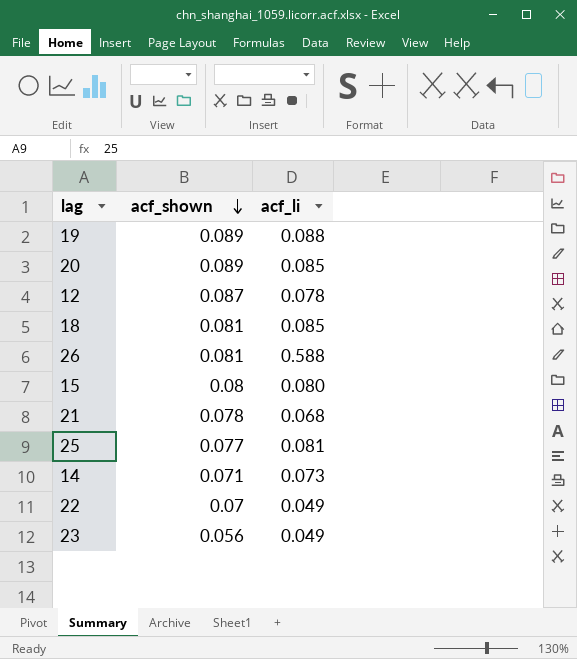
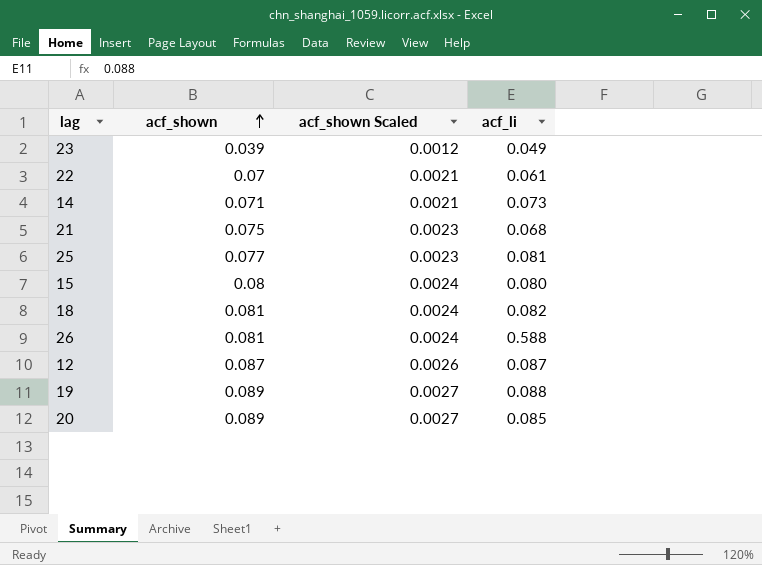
row order: acf_shown descending -> acf_shown ascending
column acf_shown Scaled | formula: none -> [acf_shown] * 0.03
23 | acf_shown: 0.056 -> 0.039
22 | acf_li: 0.049 -> 0.061
21 | acf_shown: 0.078 -> 0.075
18 | acf_li: 0.085 -> 0.082
12 | acf_li: 0.078 -> 0.087

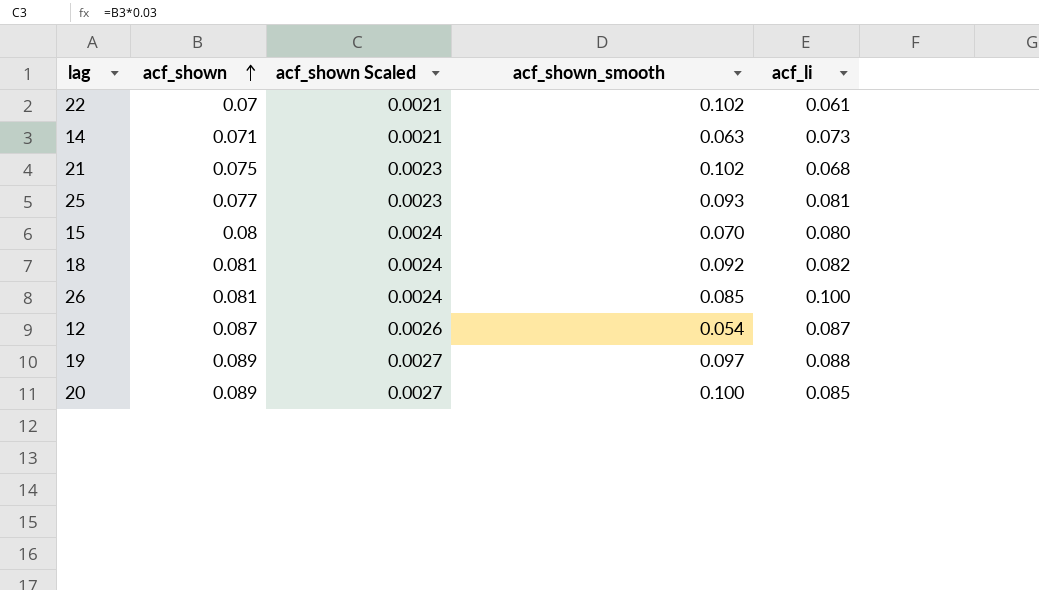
column acf_shown_smooth | position: none -> 4
row 23: 0.039 | 0.0012 | 0.049 -> none
26 | acf_li: 0.588 -> 0.100

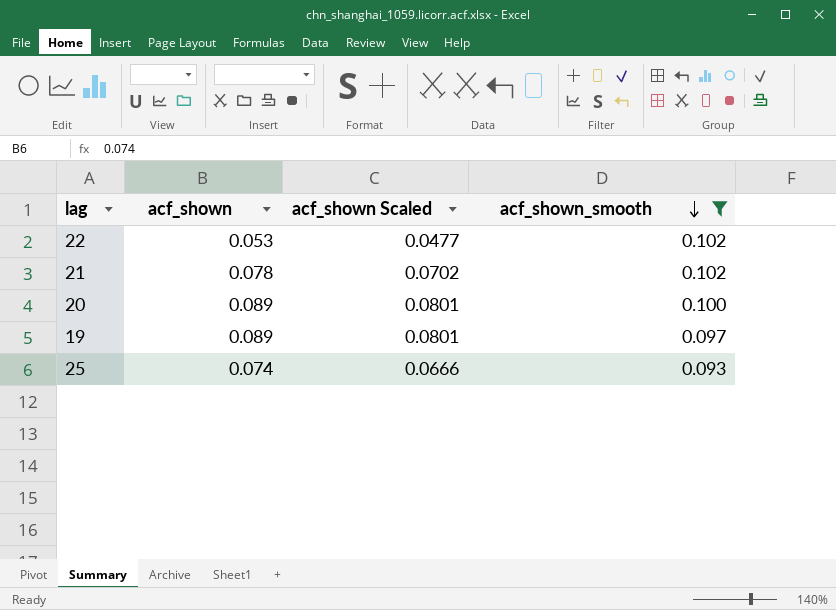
filter: none -> acf_shown_smooth >= 0.093
row order: acf_shown ascending -> acf_shown_smooth descending
column acf_li | position: 5 -> none
column acf_shown Scaled | formula: [acf_shown] * 0.03 -> [acf_shown] * 0.9
22 | acf_shown: 0.07 -> 0.053
21 | acf_shown: 0.075 -> 0.078
25 | acf_shown: 0.077 -> 0.074

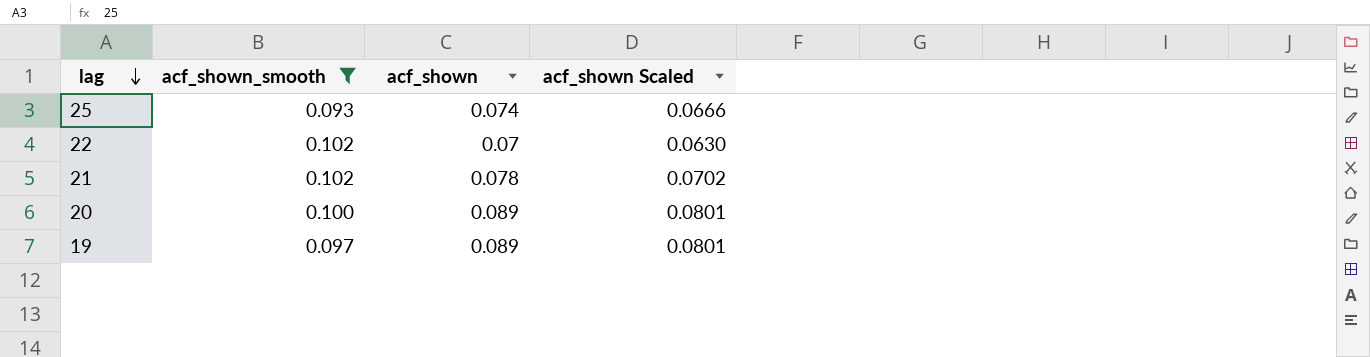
row order: acf_shown_smooth descending -> lag descending
column acf_shown_smooth | position: 4 -> 2
22 | acf_shown: 0.053 -> 0.07
22 | acf_shown Scaled: 0.0477 -> 0.0630

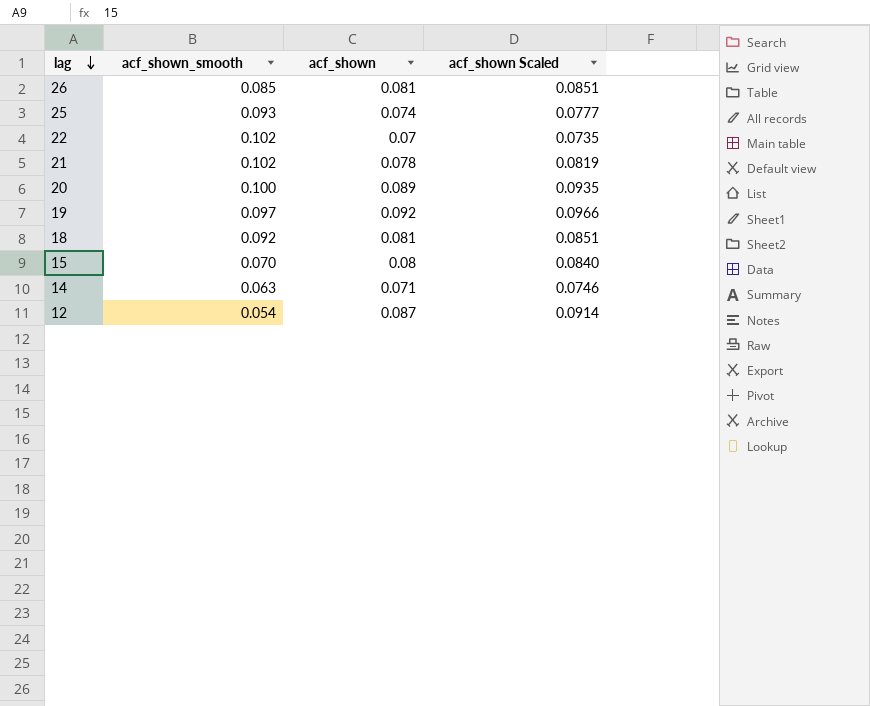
filter: acf_shown_smooth >= 0.093 -> none
column acf_shown Scaled | formula: [acf_shown] * 0.9 -> [acf_shown] * 1.05
19 | acf_shown: 0.089 -> 0.092

